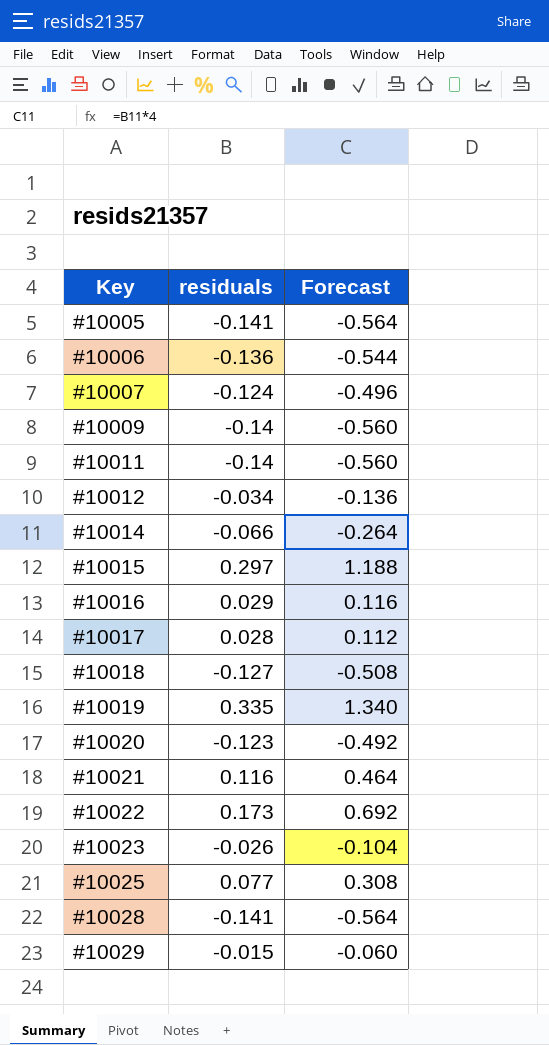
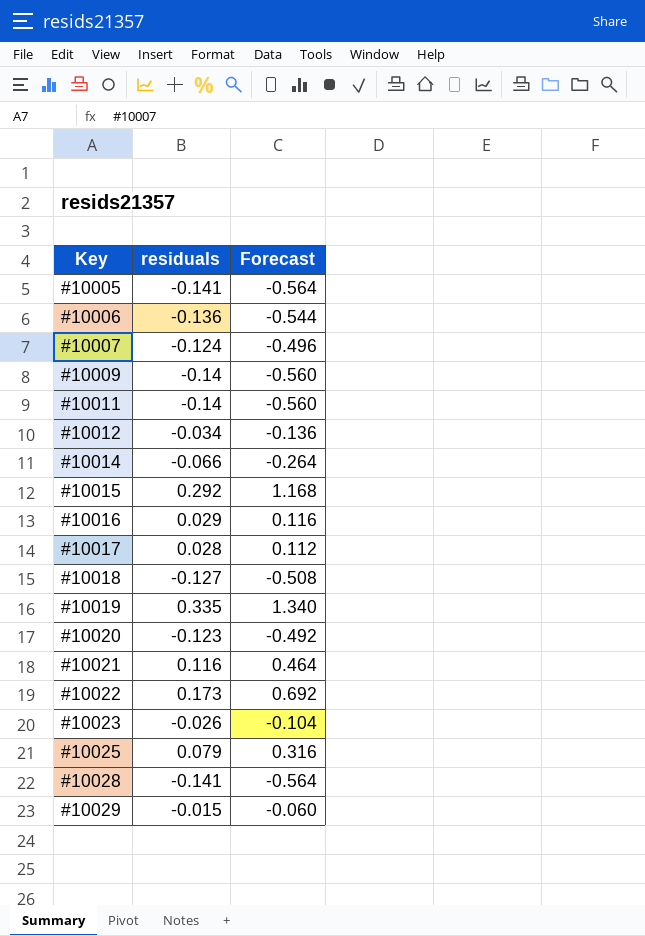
#10015 | residuals: 0.297 -> 0.292
#10015 | Forecast: 1.188 -> 1.168
#10025 | residuals: 0.077 -> 0.079
#10025 | Forecast: 0.308 -> 0.316

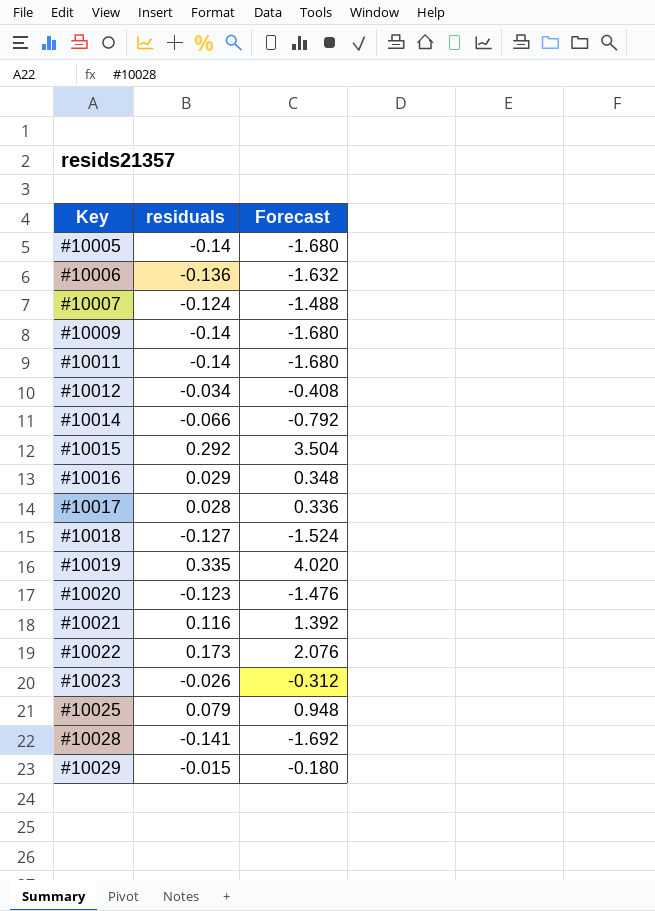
column Forecast | formula: [residuals] * 4 -> [residuals] * 12
#10005 | residuals: -0.141 -> -0.14

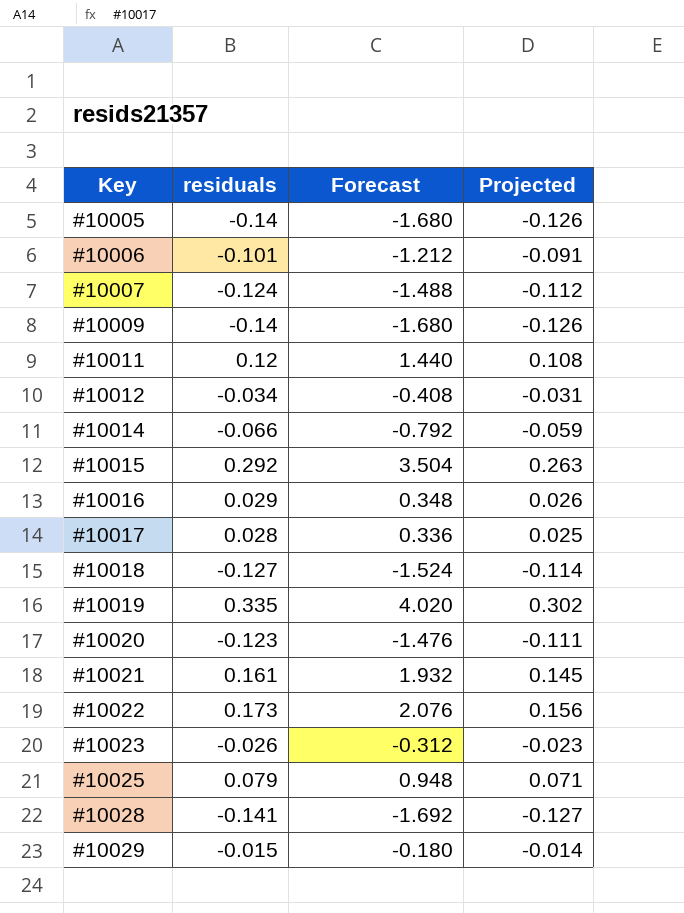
column Projected | formula: none -> [residuals] * 0.9
#10006 | residuals: -0.136 -> -0.101
#10006 | Forecast: -1.632 -> -1.212
#10011 | residuals: -0.14 -> 0.12
#10011 | Forecast: -1.680 -> 1.440
#10021 | residuals: 0.116 -> 0.161
#10021 | Forecast: 1.392 -> 1.932

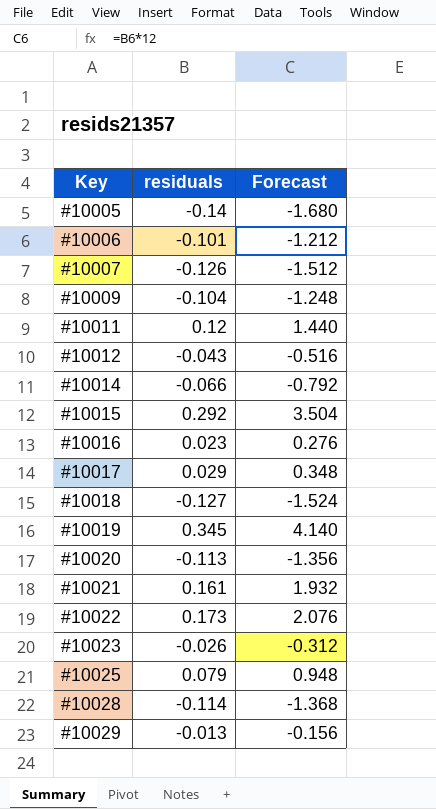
column Projected | formula: [residuals] * 0.9 -> none
#10007 | residuals: -0.124 -> -0.126
#10007 | Forecast: -1.488 -> -1.512
#10009 | residuals: -0.14 -> -0.104
#10009 | Forecast: -1.680 -> -1.248
#10012 | residuals: -0.034 -> -0.043
#10012 | Forecast: -0.408 -> -0.516
#10016 | residuals: 0.029 -> 0.023
#10016 | Forecast: 0.348 -> 0.276
#10017 | residuals: 0.028 -> 0.029
#10017 | Forecast: 0.336 -> 0.348
#10019 | residuals: 0.335 -> 0.345
#10019 | Forecast: 4.020 -> 4.140
#10020 | residuals: -0.123 -> -0.113
#10020 | Forecast: -1.476 -> -1.356
#10028 | residuals: -0.141 -> -0.114
#10028 | Forecast: -1.692 -> -1.368
#10029 | residuals: -0.015 -> -0.013
#10029 | Forecast: -0.180 -> -0.156

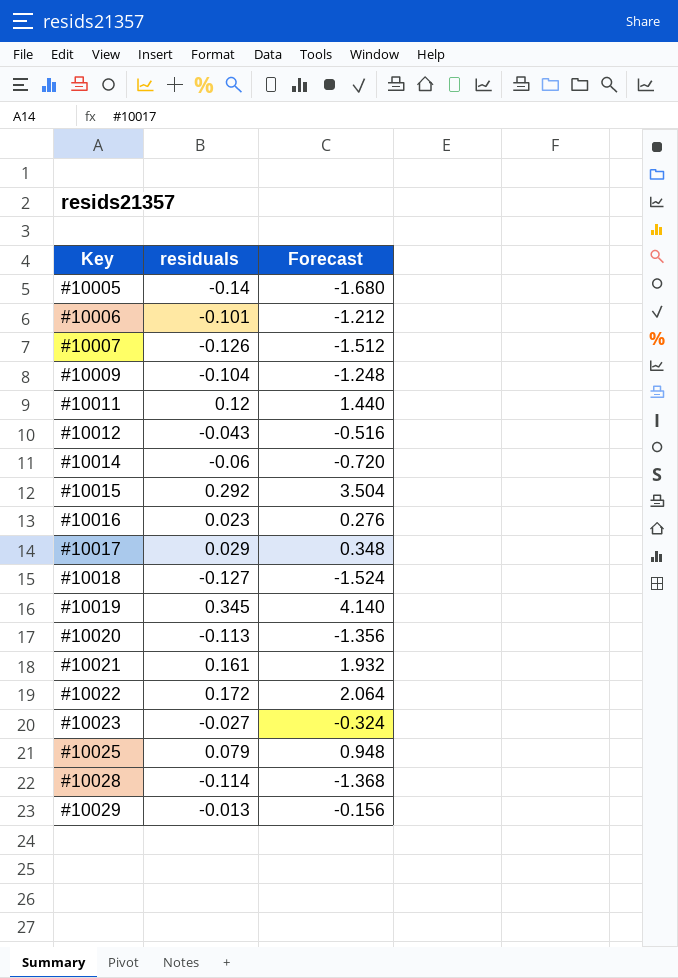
#10014 | residuals: -0.066 -> -0.06
#10014 | Forecast: -0.792 -> -0.720
#10022 | residuals: 0.173 -> 0.172
#10022 | Forecast: 2.076 -> 2.064
#10023 | residuals: -0.026 -> -0.027
#10023 | Forecast: -0.312 -> -0.324

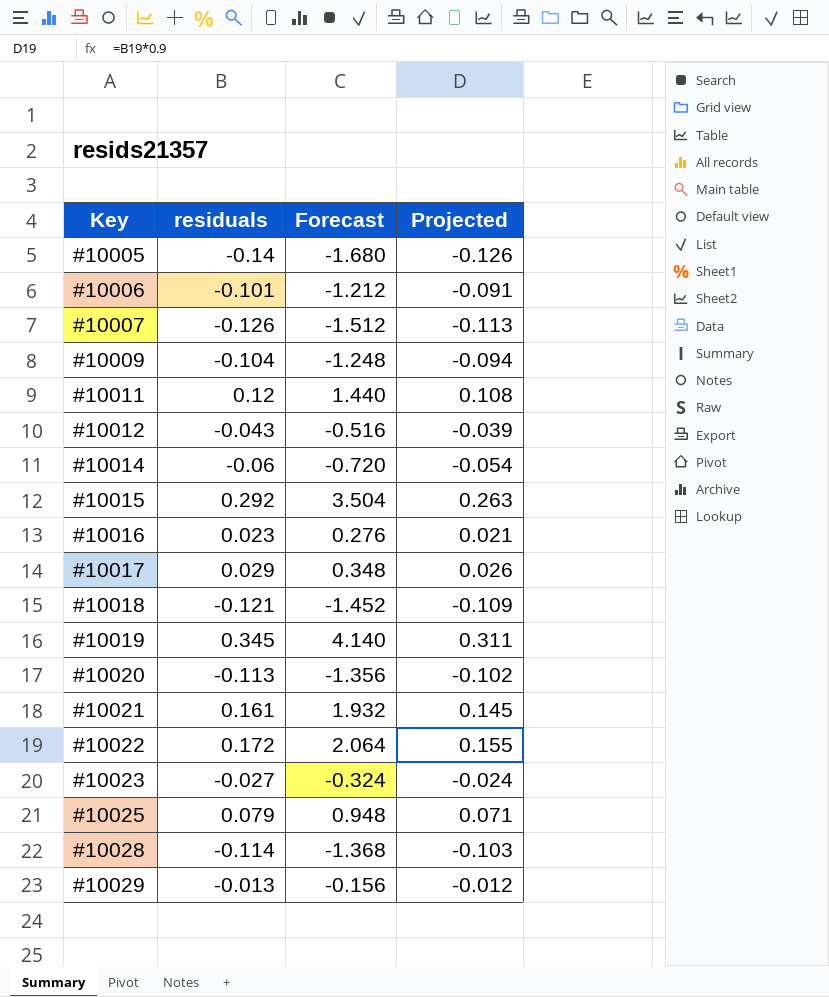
column Projected | formula: none -> [residuals] * 0.9
#10018 | residuals: -0.127 -> -0.121
#10018 | Forecast: -1.524 -> -1.452

